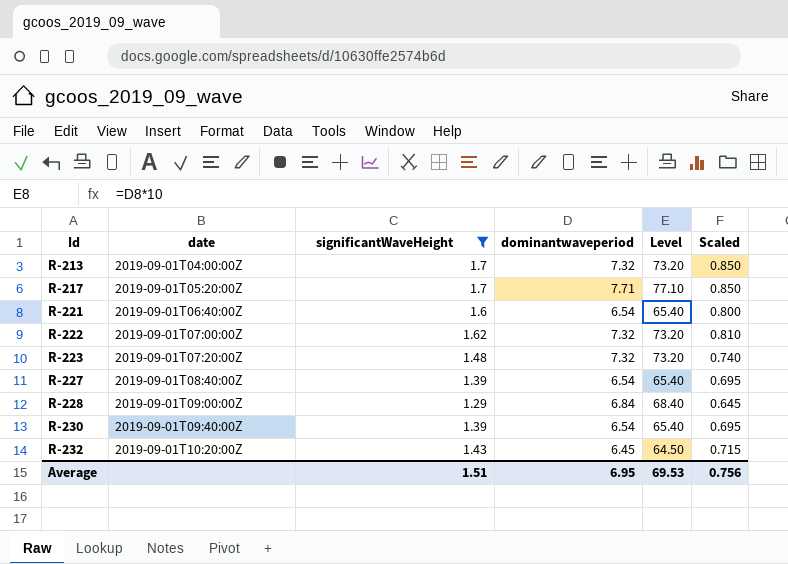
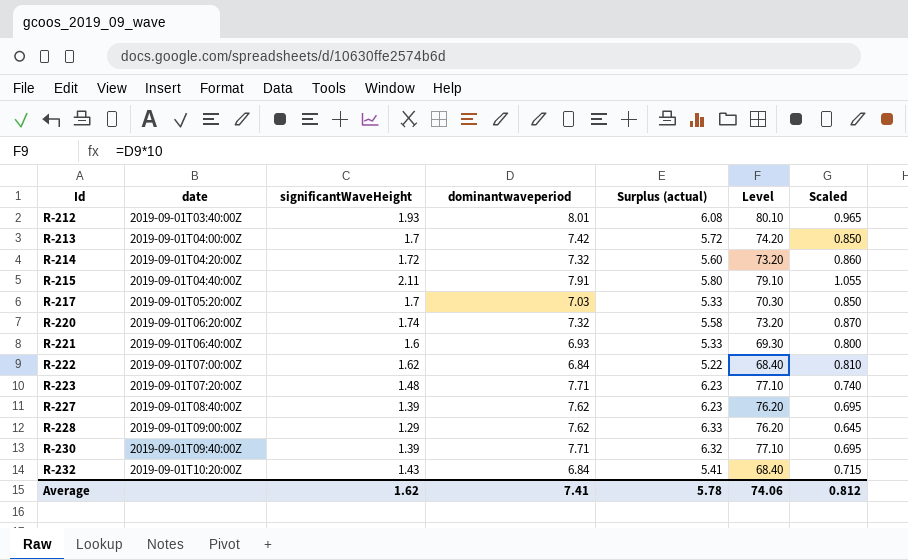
filter: significantWaveHeight <= 1.7 -> none
column Surplus (actual) | formula: none -> [dominantwaveperiod] - [significantWaveHeight]
R-213 | dominantwaveperiod: 7.32 -> 7.42
R-213 | Level: 73.20 -> 74.20
R-217 | dominantwaveperiod: 7.71 -> 7.03
R-217 | Level: 77.10 -> 70.30
R-221 | dominantwaveperiod: 6.54 -> 6.93
R-221 | Level: 65.40 -> 69.30
R-222 | dominantwaveperiod: 7.32 -> 6.84
R-222 | Level: 73.20 -> 68.40
R-223 | dominantwaveperiod: 7.32 -> 7.71
R-223 | Level: 73.20 -> 77.10
R-227 | dominantwaveperiod: 6.54 -> 7.62
R-227 | Level: 65.40 -> 76.20
R-228 | dominantwaveperiod: 6.84 -> 7.62
R-228 | Level: 68.40 -> 76.20
R-230 | dominantwaveperiod: 6.54 -> 7.71
R-230 | Level: 65.40 -> 77.10
R-232 | dominantwaveperiod: 6.45 -> 6.84
R-232 | Level: 64.50 -> 68.40
Average | significantWaveHeight: 1.51 -> 1.62
Average | dominantwaveperiod: 6.95 -> 7.41
Average | Level: 69.53 -> 74.06
Average | Scaled: 0.756 -> 0.812

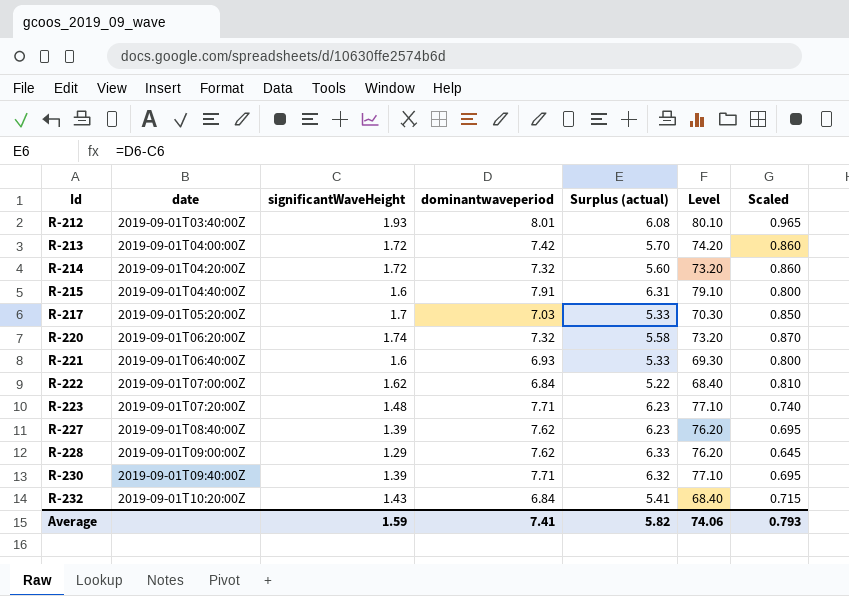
R-213 | significantWaveHeight: 1.7 -> 1.72
R-213 | Surplus (actual): 5.72 -> 5.70
R-213 | Scaled: 0.850 -> 0.860
R-215 | significantWaveHeight: 2.11 -> 1.6
R-215 | Surplus (actual): 5.80 -> 6.31
R-215 | Scaled: 1.055 -> 0.800
Average | significantWaveHeight: 1.62 -> 1.59
Average | Surplus (actual): 5.78 -> 5.82
Average | Scaled: 0.812 -> 0.793

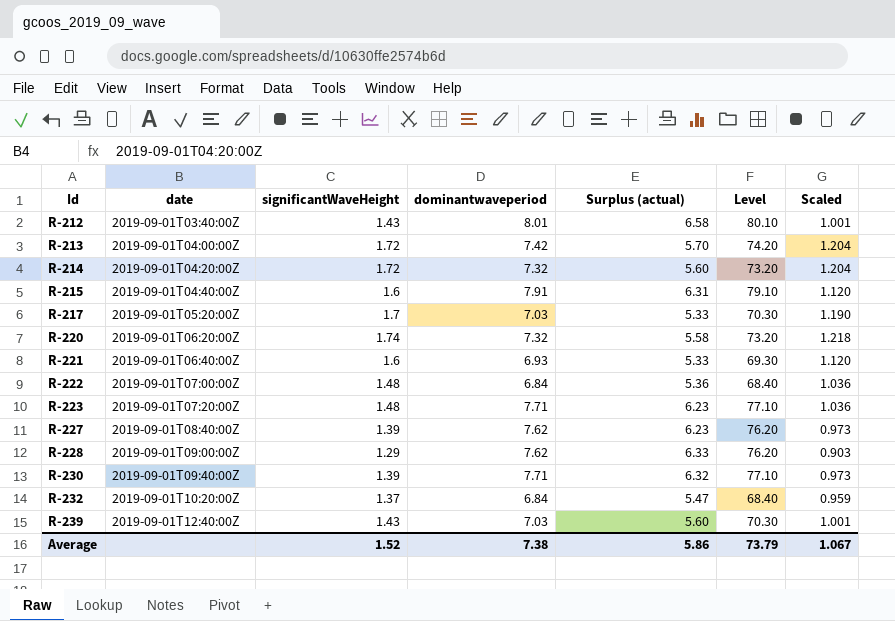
column Scaled | formula: [significantWaveHeight] * 0.5 -> [significantWaveHeight] * 0.7
R-212 | significantWaveHeight: 1.93 -> 1.43
R-212 | Surplus (actual): 6.08 -> 6.58
R-222 | significantWaveHeight: 1.62 -> 1.48
R-222 | Surplus (actual): 5.22 -> 5.36
R-232 | significantWaveHeight: 1.43 -> 1.37
R-232 | Surplus (actual): 5.41 -> 5.47
row R-239: none -> 2019-09-01T12:40:00Z | 1.43 | 7.03 | 5.60 | 70.30 | 1.001
Average | significantWaveHeight: 1.59 -> 1.52
Average | dominantwaveperiod: 7.41 -> 7.38
Average | Surplus (actual): 5.82 -> 5.86
Average | Level: 74.06 -> 73.79
Average | Scaled: 0.793 -> 1.067

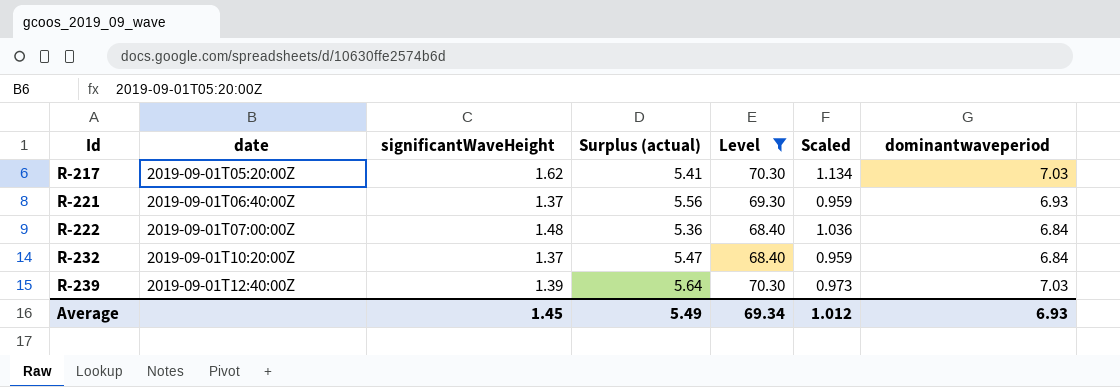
filter: none -> Level <= 70.30
column dominantwaveperiod | position: 4 -> 7
R-217 | significantWaveHeight: 1.7 -> 1.62
R-217 | Surplus (actual): 5.33 -> 5.41
R-217 | Scaled: 1.190 -> 1.134
R-221 | significantWaveHeight: 1.6 -> 1.37
R-221 | Surplus (actual): 5.33 -> 5.56
R-221 | Scaled: 1.120 -> 0.959
R-239 | significantWaveHeight: 1.43 -> 1.39
R-239 | Surplus (actual): 5.60 -> 5.64
R-239 | Scaled: 1.001 -> 0.973
Average | significantWaveHeight: 1.52 -> 1.45
Average | Surplus (actual): 5.86 -> 5.49
Average | Level: 73.79 -> 69.34
Average | Scaled: 1.067 -> 1.012
Average | dominantwaveperiod: 7.38 -> 6.93

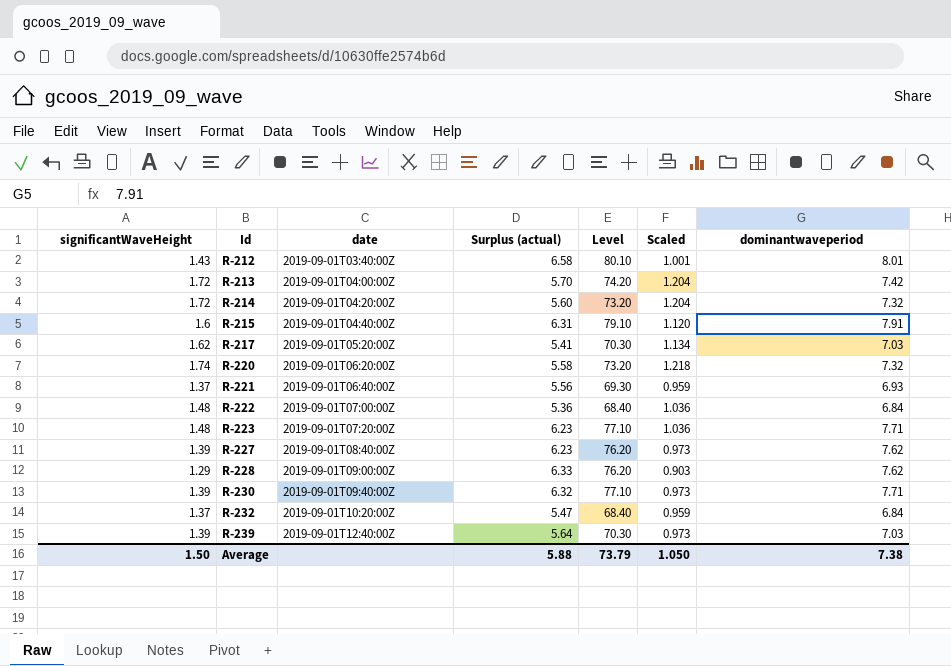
filter: Level <= 70.30 -> none
column significantWaveHeight | position: 3 -> 1
Average | significantWaveHeight: 1.45 -> 1.50
Average | Surplus (actual): 5.49 -> 5.88
Average | Level: 69.34 -> 73.79
Average | Scaled: 1.012 -> 1.050
Average | dominantwaveperiod: 6.93 -> 7.38

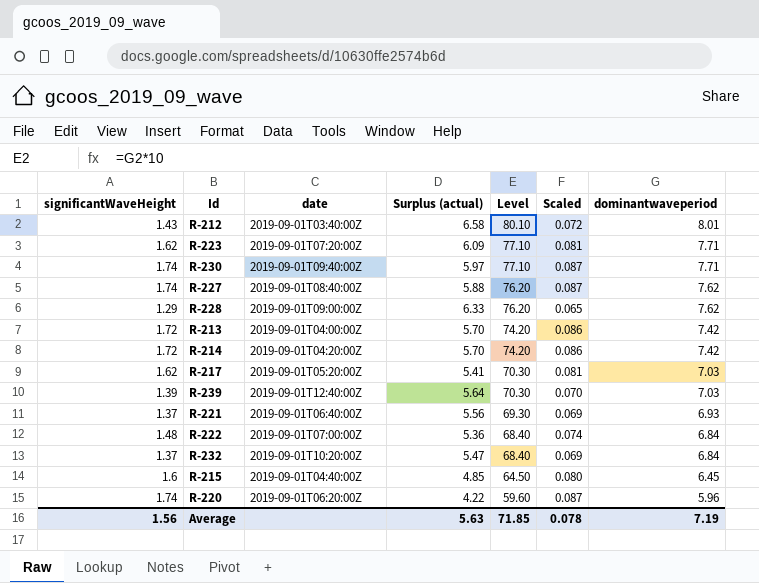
row order: Id ascending -> Level descending
column Scaled | formula: [significantWaveHeight] * 0.7 -> [significantWaveHeight] * 0.05
R-223 | significantWaveHeight: 1.48 -> 1.62
R-223 | Surplus (actual): 6.23 -> 6.09
R-230 | significantWaveHeight: 1.39 -> 1.74
R-230 | Surplus (actual): 6.32 -> 5.97
R-227 | significantWaveHeight: 1.39 -> 1.74
R-227 | Surplus (actual): 6.23 -> 5.88
R-214 | Surplus (actual): 5.60 -> 5.70
R-214 | Level: 73.20 -> 74.20
R-214 | dominantwaveperiod: 7.32 -> 7.42
R-215 | Surplus (actual): 6.31 -> 4.85
R-215 | Level: 79.10 -> 64.50
R-215 | dominantwaveperiod: 7.91 -> 6.45
R-220 | Surplus (actual): 5.58 -> 4.22
R-220 | Level: 73.20 -> 59.60
R-220 | dominantwaveperiod: 7.32 -> 5.96
Average | significantWaveHeight: 1.50 -> 1.56
Average | Surplus (actual): 5.88 -> 5.63
Average | Level: 73.79 -> 71.85
Average | Scaled: 1.050 -> 0.078
Average | dominantwaveperiod: 7.38 -> 7.19

